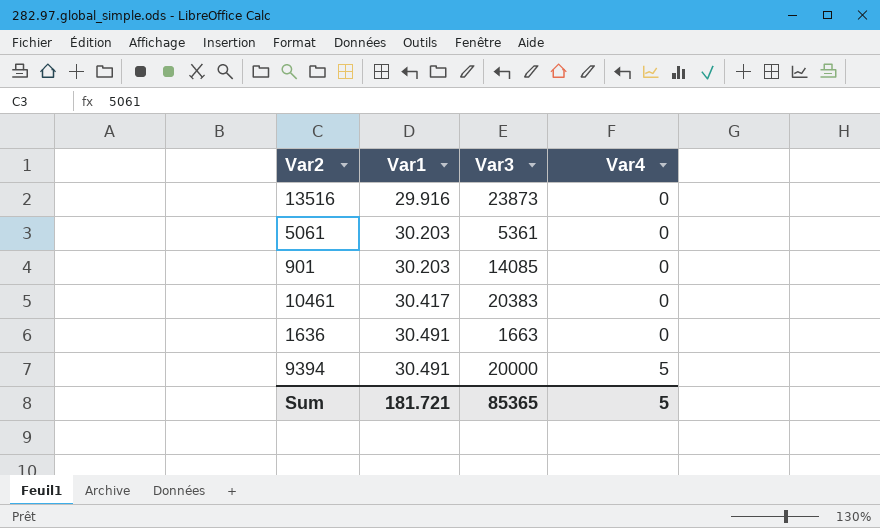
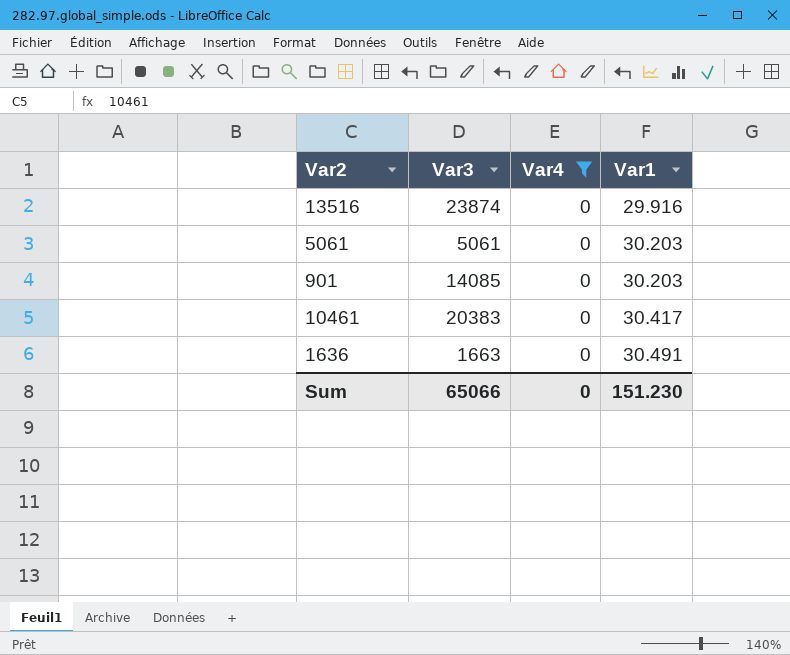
filter: none -> Var4 = 0
column Var1 | position: 2 -> 4
13516 | Var3: 23873 -> 23874
5061 | Var3: 5361 -> 5061
Sum | Var3: 85365 -> 65066
Sum | Var4: 5 -> 0
Sum | Var1: 181.721 -> 151.230

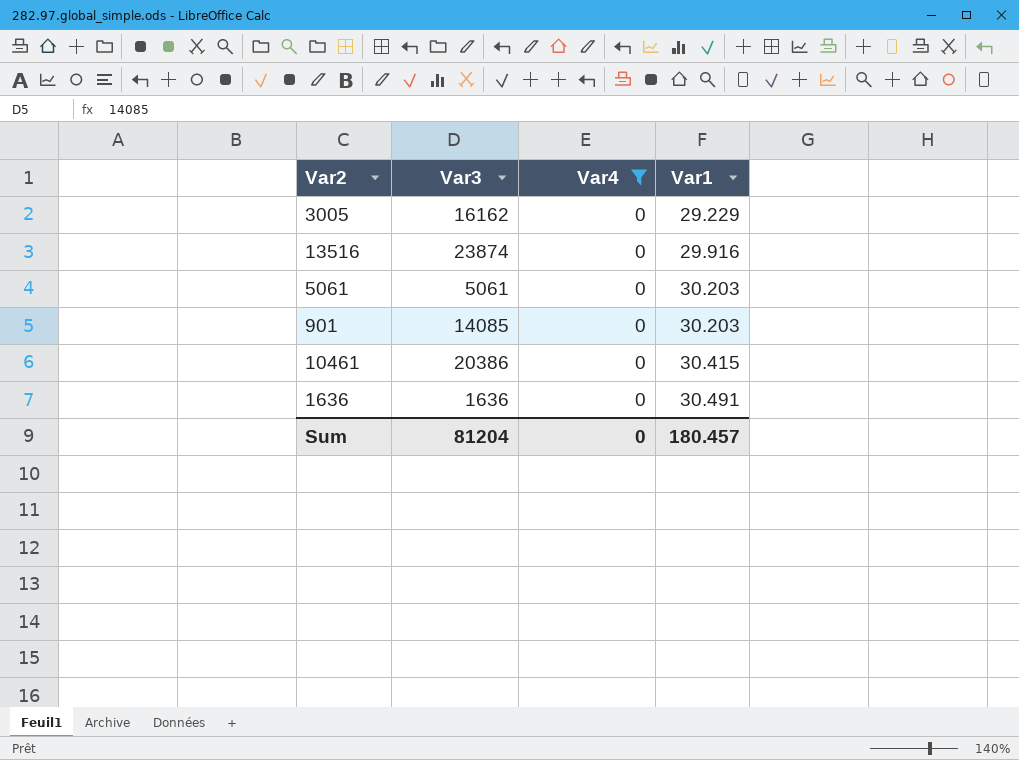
row 3005: none -> 16162 | 0 | 29.229
10461 | Var3: 20383 -> 20386
10461 | Var1: 30.417 -> 30.415
1636 | Var3: 1663 -> 1636
Sum | Var3: 65066 -> 81204
Sum | Var1: 151.230 -> 180.457

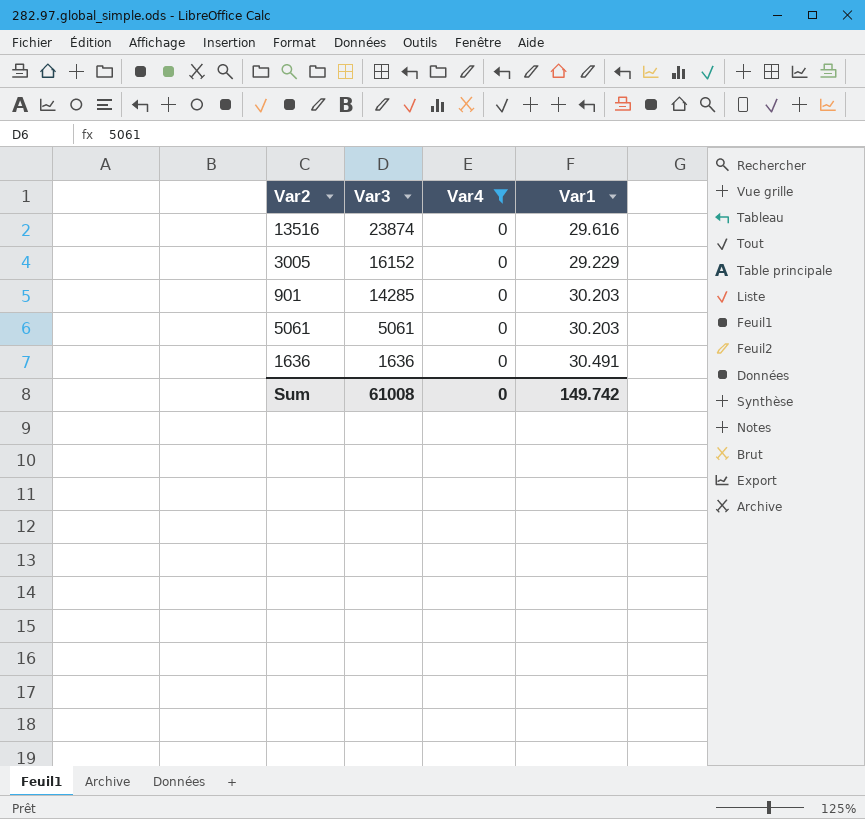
row order: Var1 ascending -> Var3 descending
row 10461: 20386 | 0 | 30.415 -> none
13516 | Var1: 29.916 -> 29.616
3005 | Var3: 16162 -> 16152
901 | Var3: 14085 -> 14285
Sum | Var3: 81204 -> 61008
Sum | Var1: 180.457 -> 149.742

